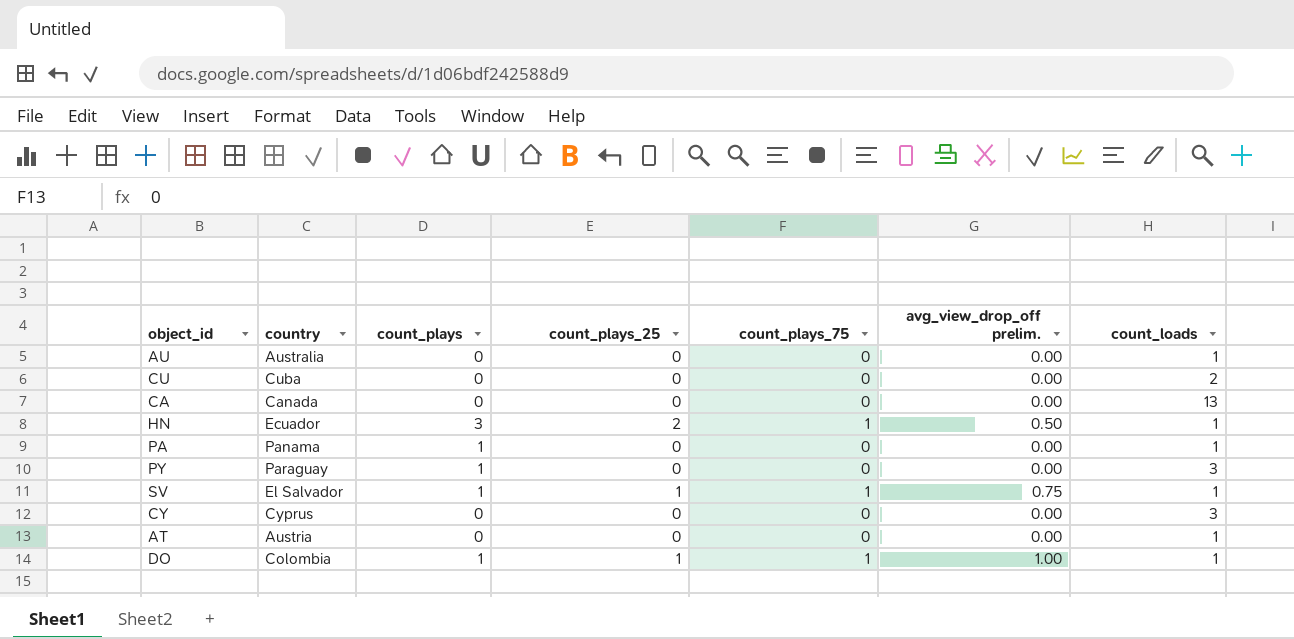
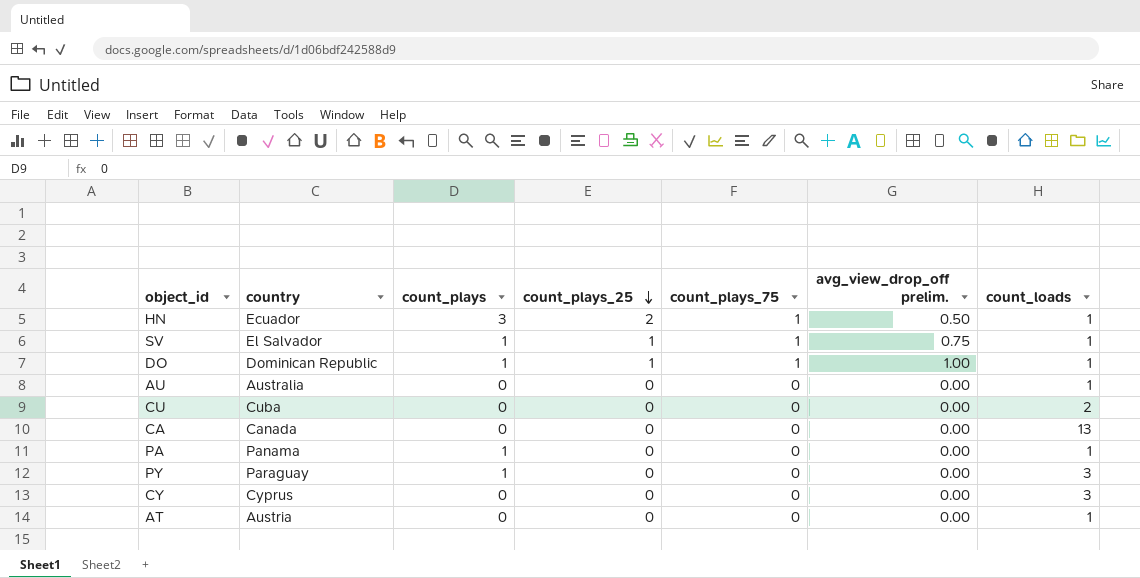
row order: none -> count_plays_25 descending
DO | country: Colombia -> Dominican Republic

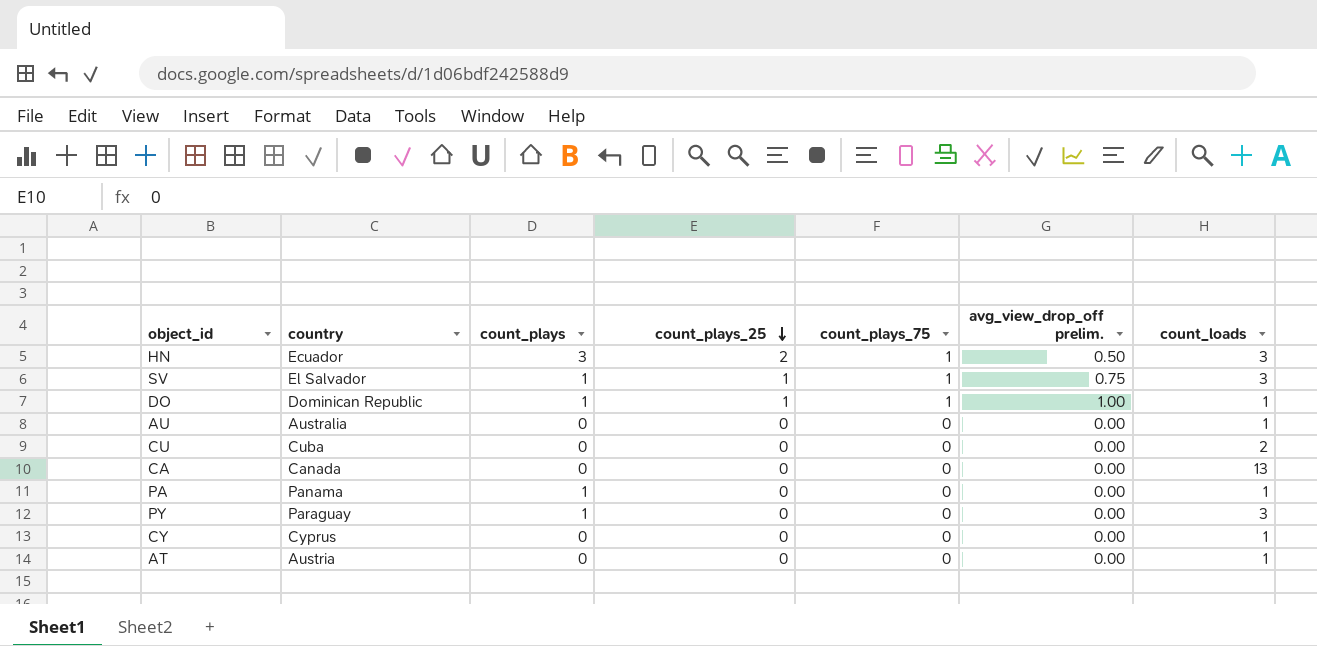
HN | count_loads: 1 -> 3
SV | count_loads: 1 -> 3
CY | count_loads: 3 -> 1

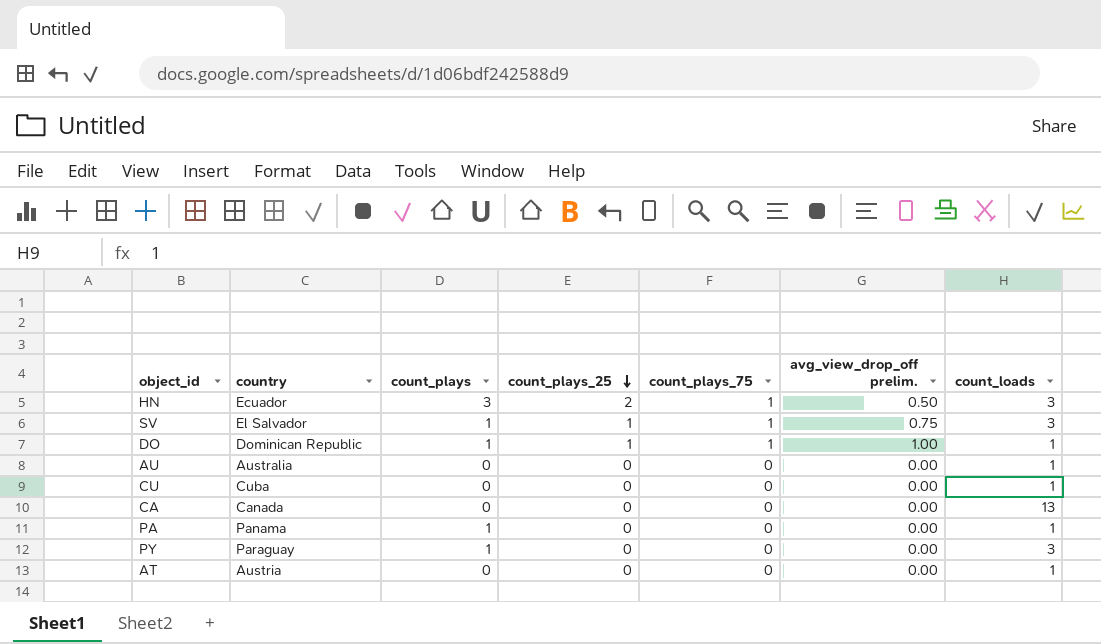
row CY: Cyprus | 0 | 0 | 0 | 0.00 | 1 -> none
CU | count_loads: 2 -> 1

